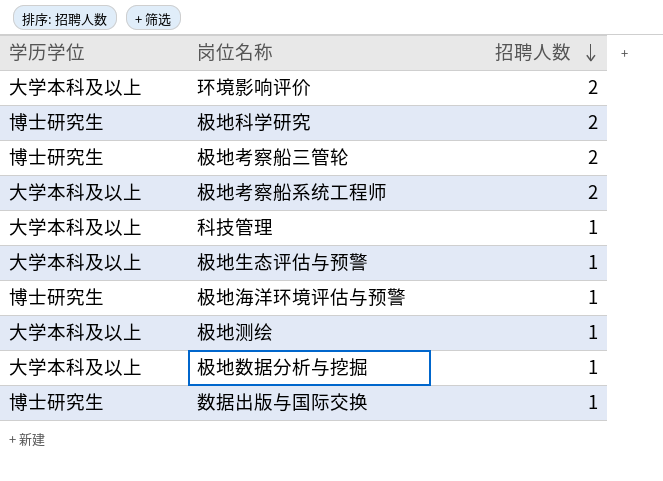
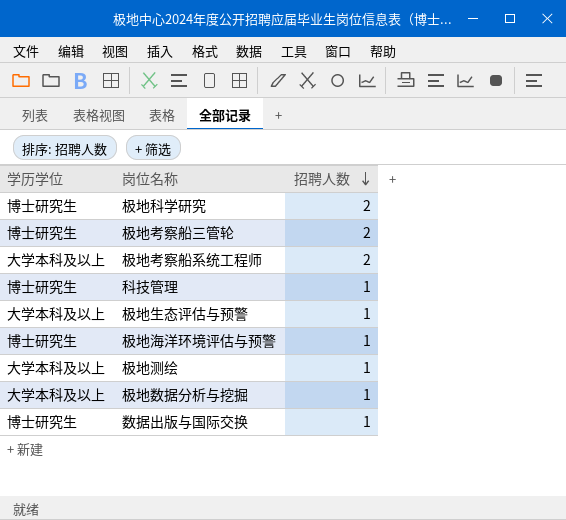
row 环境影响评价: 大学本科及以上 | 2 -> none
科技管理 | 学历学位: 大学本科及以上 -> 博士研究生

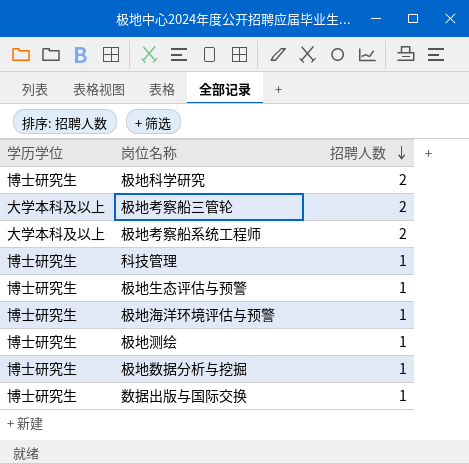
极地考察船三管轮 | 学历学位: 博士研究生 -> 大学本科及以上
极地生态评估与预警 | 学历学位: 大学本科及以上 -> 博士研究生
极地测绘 | 学历学位: 大学本科及以上 -> 博士研究生
极地数据分析与挖掘 | 学历学位: 大学本科及以上 -> 博士研究生

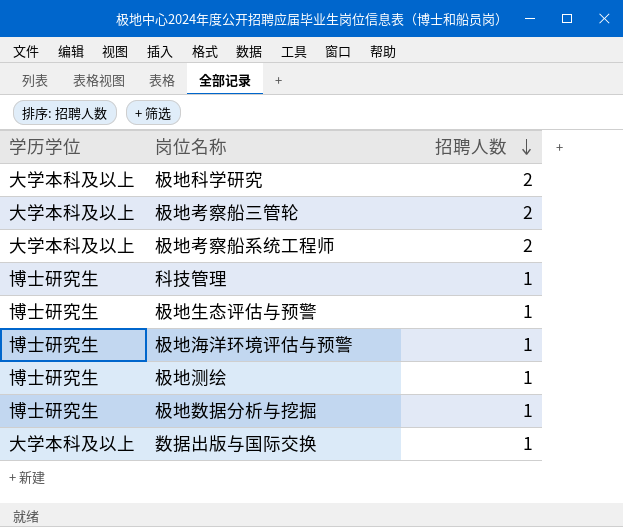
极地科学研究 | 学历学位: 博士研究生 -> 大学本科及以上
数据出版与国际交换 | 学历学位: 博士研究生 -> 大学本科及以上

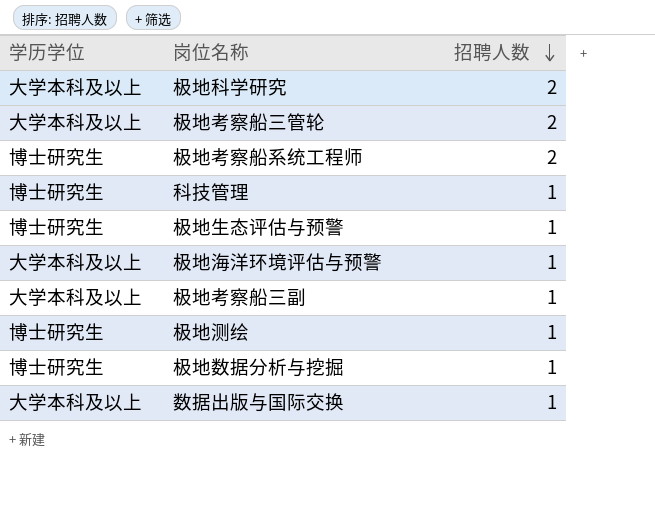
极地考察船系统工程师 | 学历学位: 大学本科及以上 -> 博士研究生
极地海洋环境评估与预警 | 学历学位: 博士研究生 -> 大学本科及以上
row 极地考察船三副: none -> 大学本科及以上 | 1

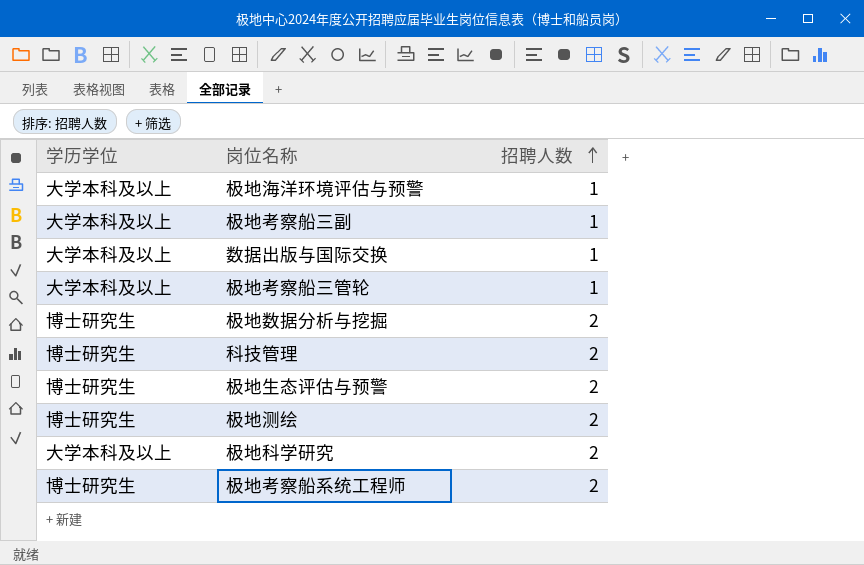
row order: 招聘人数 descending -> 招聘人数 ascending
极地考察船三管轮 | 招聘人数: 2 -> 1
极地数据分析与挖掘 | 招聘人数: 1 -> 2
科技管理 | 招聘人数: 1 -> 2
极地生态评估与预警 | 招聘人数: 1 -> 2
极地测绘 | 招聘人数: 1 -> 2

